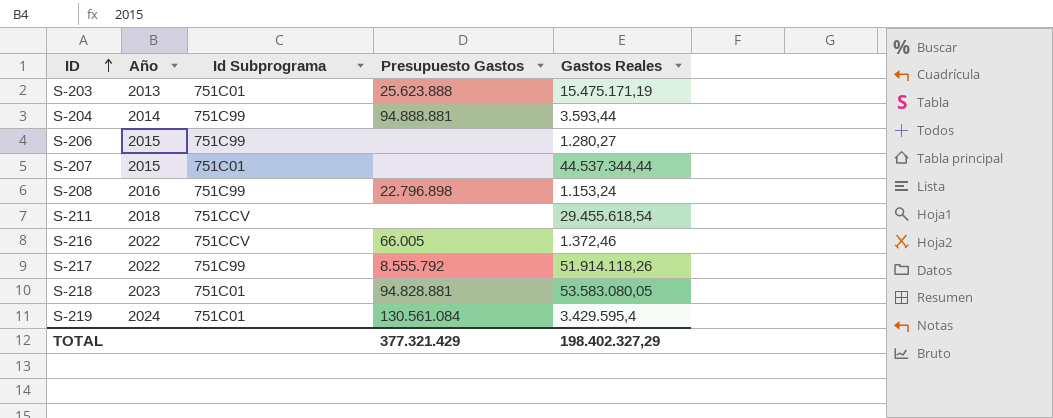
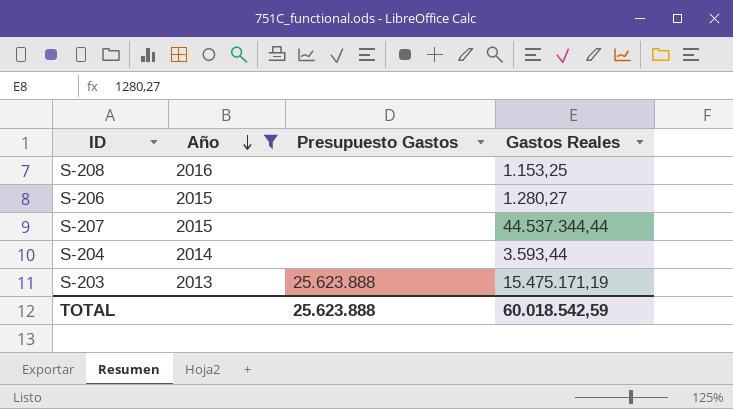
filter: none -> Año <= 2016
row order: ID ascending -> Año descending
column Id Subprograma | position: 3 -> none
S-208 | Presupuesto Gastos: 22.796.898 -> none
S-208 | Gastos Reales: 1.153,24 -> 1.153,25
S-204 | Presupuesto Gastos: 94.888.881 -> none
TOTAL | Presupuesto Gastos: 377.321.429 -> 25.623.888
TOTAL | Gastos Reales: 198.402.327,29 -> 60.018.542,59

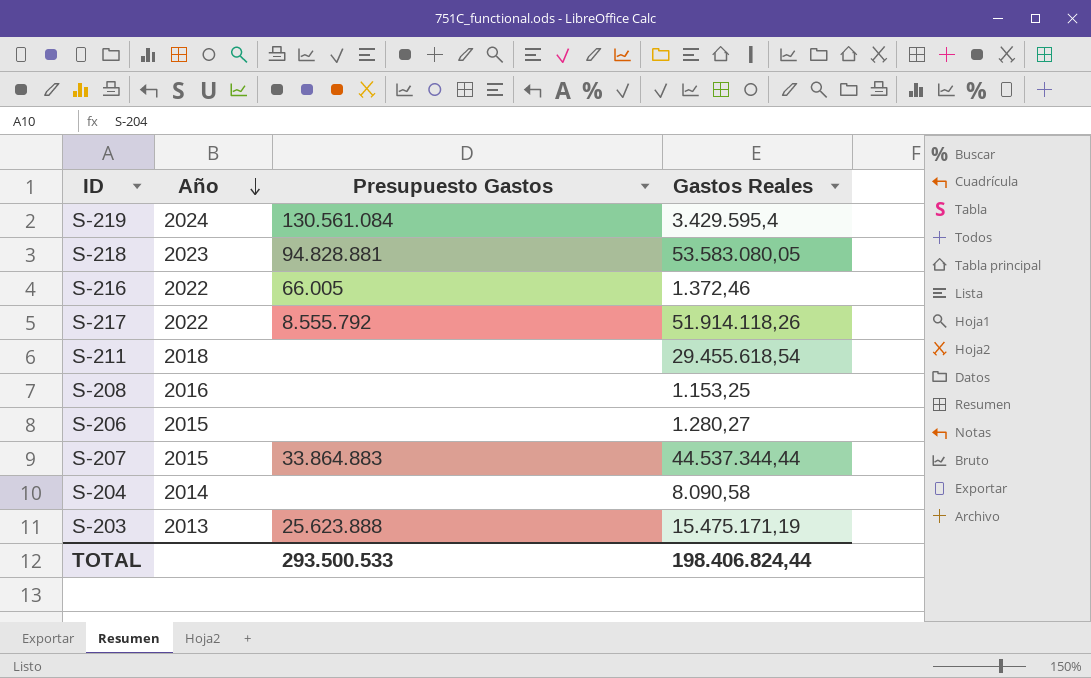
filter: Año <= 2016 -> none
S-207 | Presupuesto Gastos: none -> 33.864.883
S-204 | Gastos Reales: 3.593,44 -> 8.090,58
TOTAL | Presupuesto Gastos: 25.623.888 -> 293.500.533
TOTAL | Gastos Reales: 60.018.542,59 -> 198.406.824,44

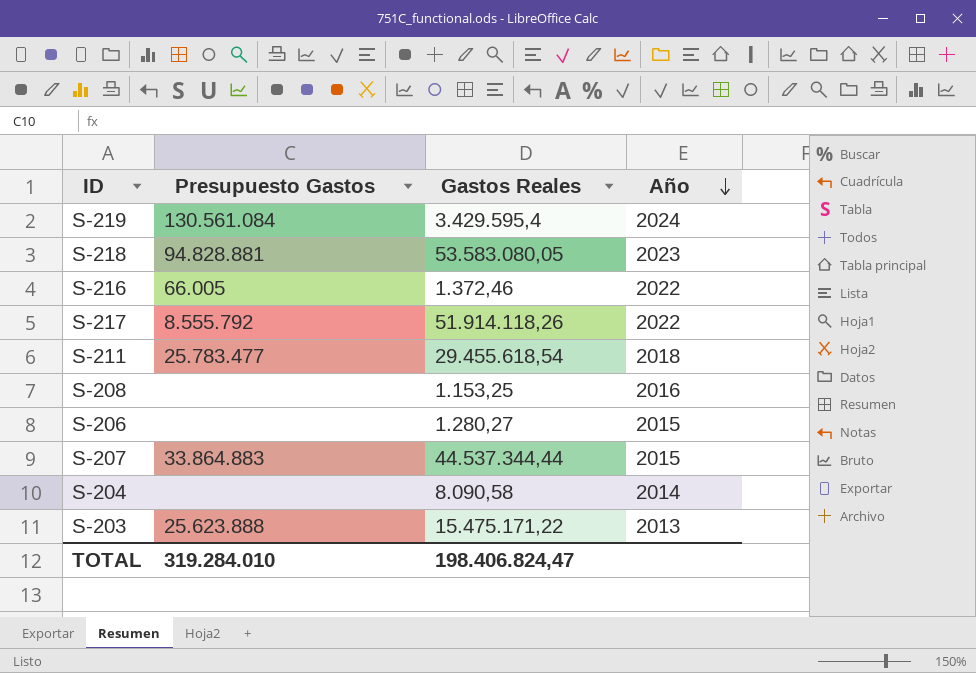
column Año | position: 2 -> 4
S-211 | Presupuesto Gastos: none -> 25.783.477
S-203 | Gastos Reales: 15.475.171,19 -> 15.475.171,22
TOTAL | Presupuesto Gastos: 293.500.533 -> 319.284.010
TOTAL | Gastos Reales: 198.406.824,44 -> 198.406.824,47

